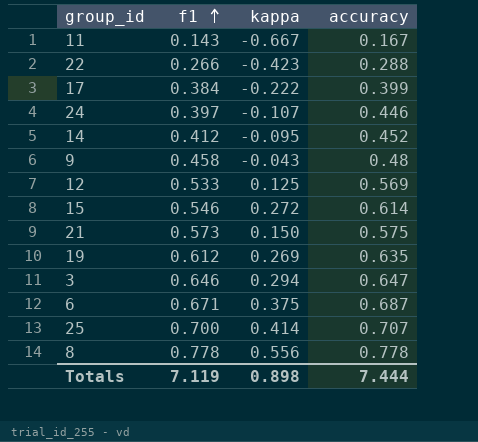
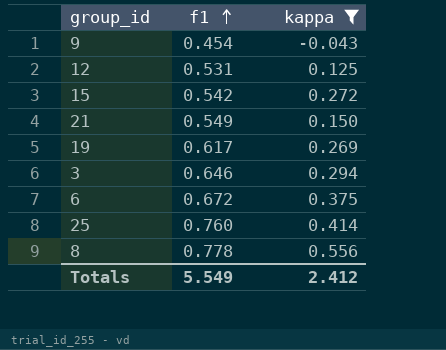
filter: none -> kappa >= -0.043
column accuracy | position: 4 -> none
9 | f1: 0.458 -> 0.454
12 | f1: 0.533 -> 0.531
15 | f1: 0.546 -> 0.542
21 | f1: 0.573 -> 0.549
19 | f1: 0.612 -> 0.617
6 | f1: 0.671 -> 0.672
25 | f1: 0.700 -> 0.760
Totals | f1: 7.119 -> 5.549
Totals | kappa: 0.898 -> 2.412

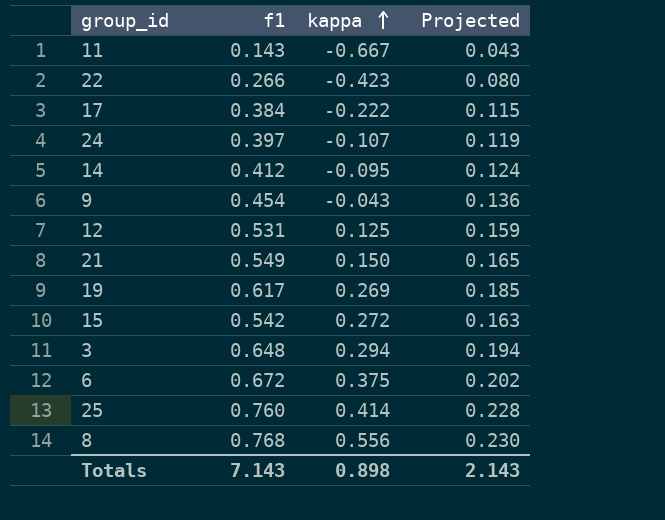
filter: kappa >= -0.043 -> none
row order: f1 ascending -> kappa ascending
column Projected | formula: none -> [f1] * 0.3
3 | f1: 0.646 -> 0.648
8 | f1: 0.778 -> 0.768
Totals | f1: 5.549 -> 7.143
Totals | kappa: 2.412 -> 0.898

